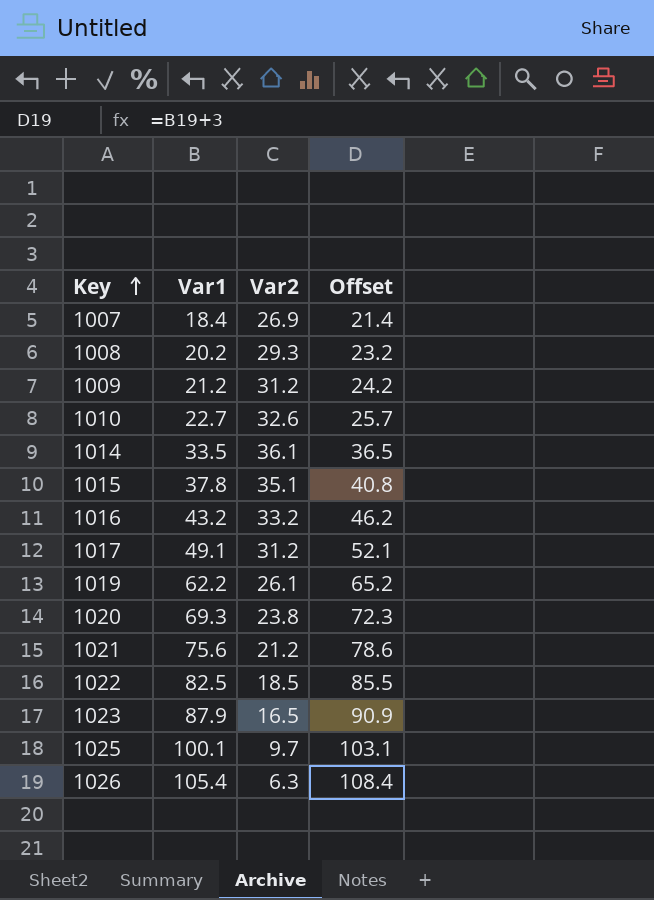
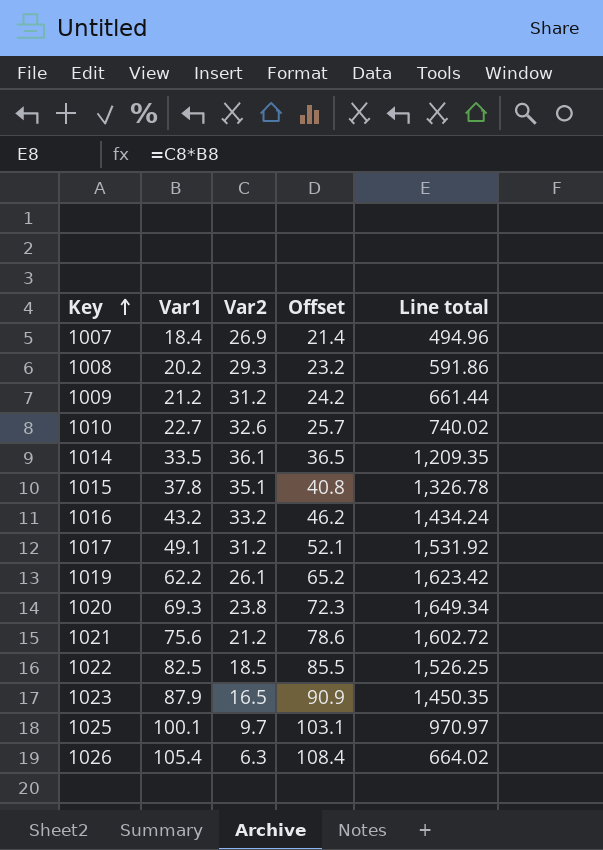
column Line total | formula: none -> [Var1] * [Var2]

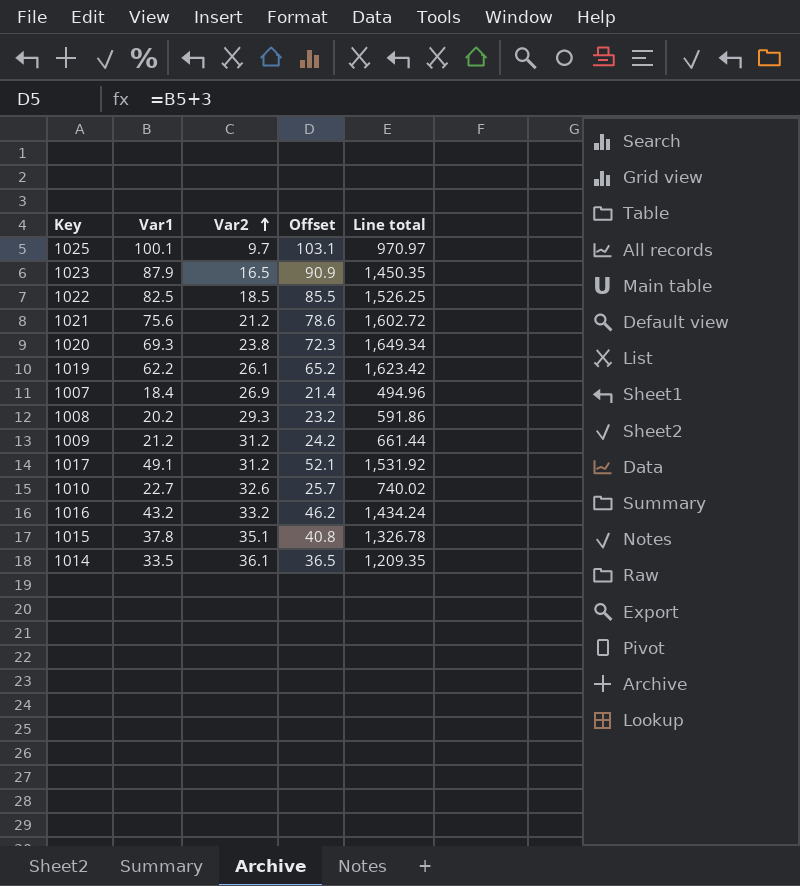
row order: Key ascending -> Var2 ascending
row 1026: 105.4 | 6.3 | 108.4 | 664.02 -> none

